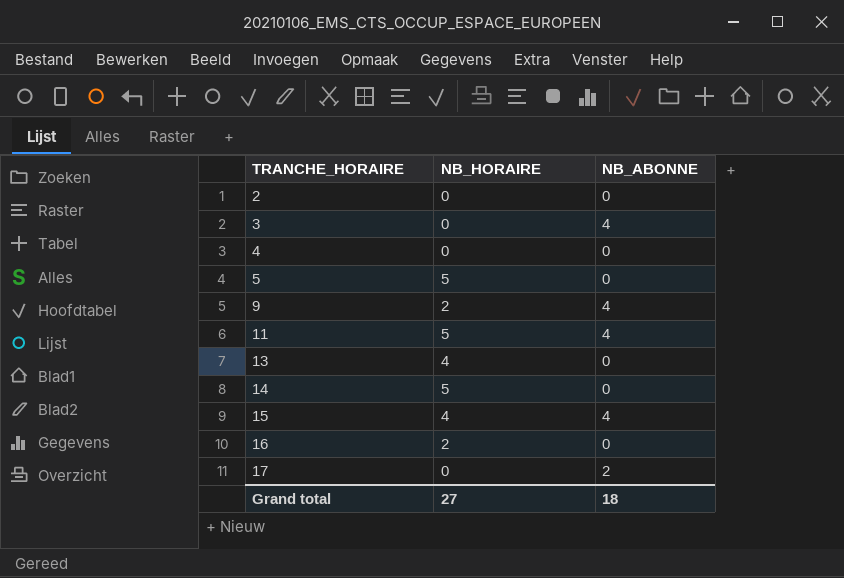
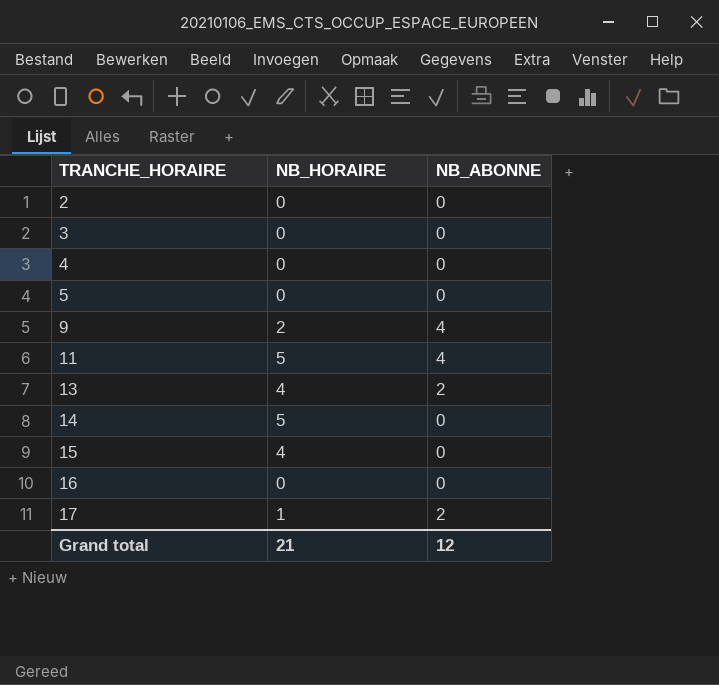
3 | NB_ABONNE: 4 -> 0
5 | NB_HORAIRE: 5 -> 0
13 | NB_ABONNE: 0 -> 2
15 | NB_ABONNE: 4 -> 0
16 | NB_HORAIRE: 2 -> 0
17 | NB_HORAIRE: 0 -> 1
Grand total | NB_HORAIRE: 27 -> 21
Grand total | NB_ABONNE: 18 -> 12

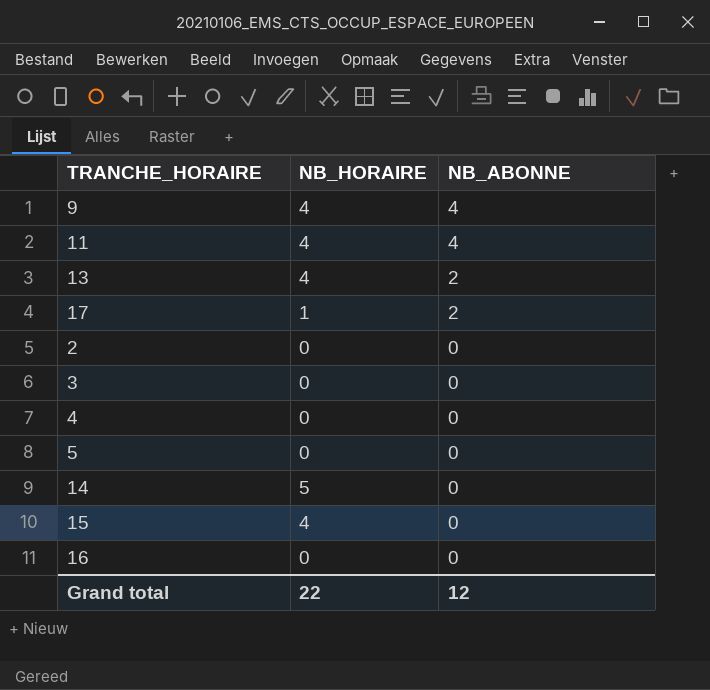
row order: TRANCHE_HORAIRE ascending -> NB_ABONNE descending
9 | NB_HORAIRE: 2 -> 4
11 | NB_HORAIRE: 5 -> 4
Grand total | NB_HORAIRE: 21 -> 22

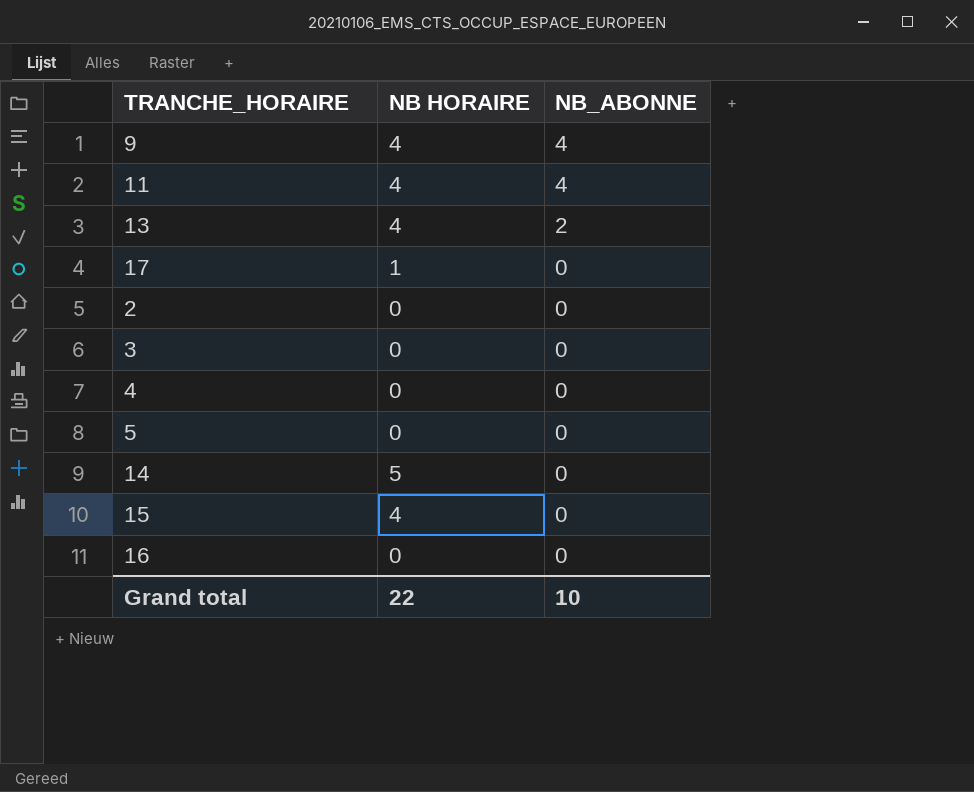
column name: NB_HORAIRE -> NB HORAIRE
17 | NB_ABONNE: 2 -> 0
Grand total | NB_ABONNE: 12 -> 10

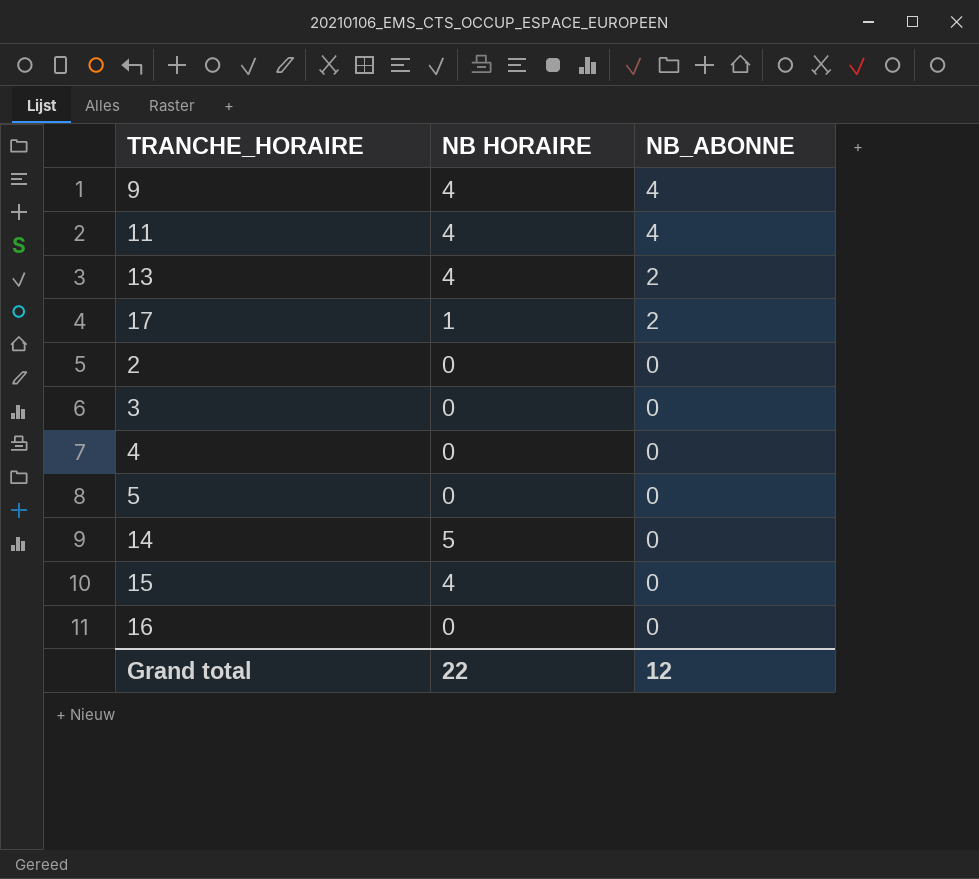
17 | NB_ABONNE: 0 -> 2
Grand total | NB_ABONNE: 10 -> 12

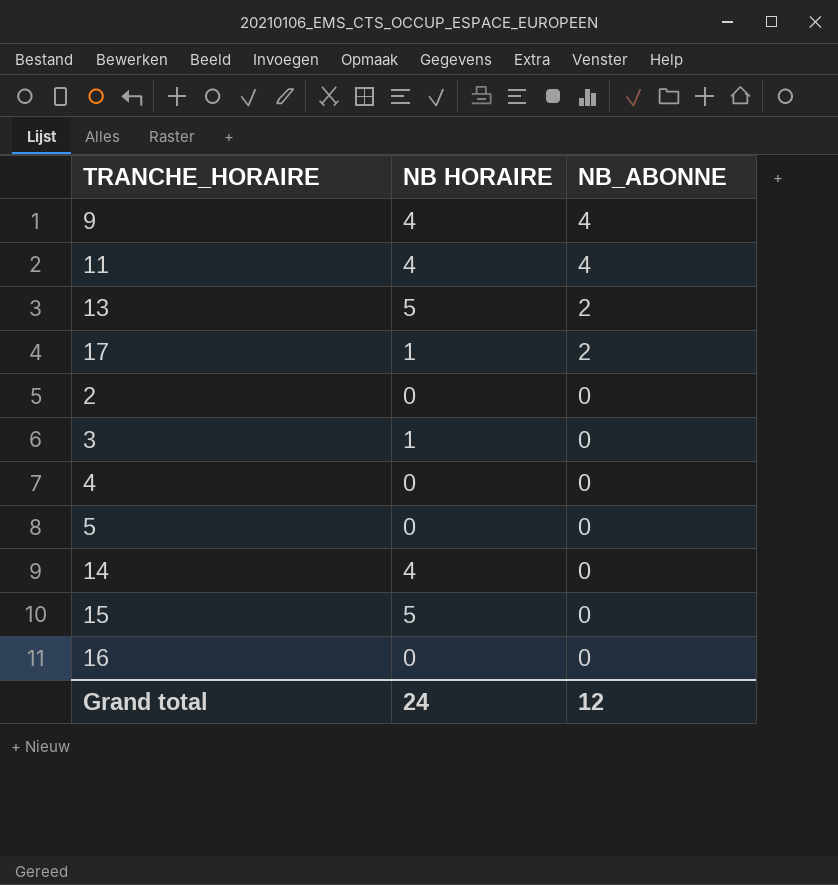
13 | NB HORAIRE: 4 -> 5
3 | NB HORAIRE: 0 -> 1
14 | NB HORAIRE: 5 -> 4
15 | NB HORAIRE: 4 -> 5
Grand total | NB HORAIRE: 22 -> 24

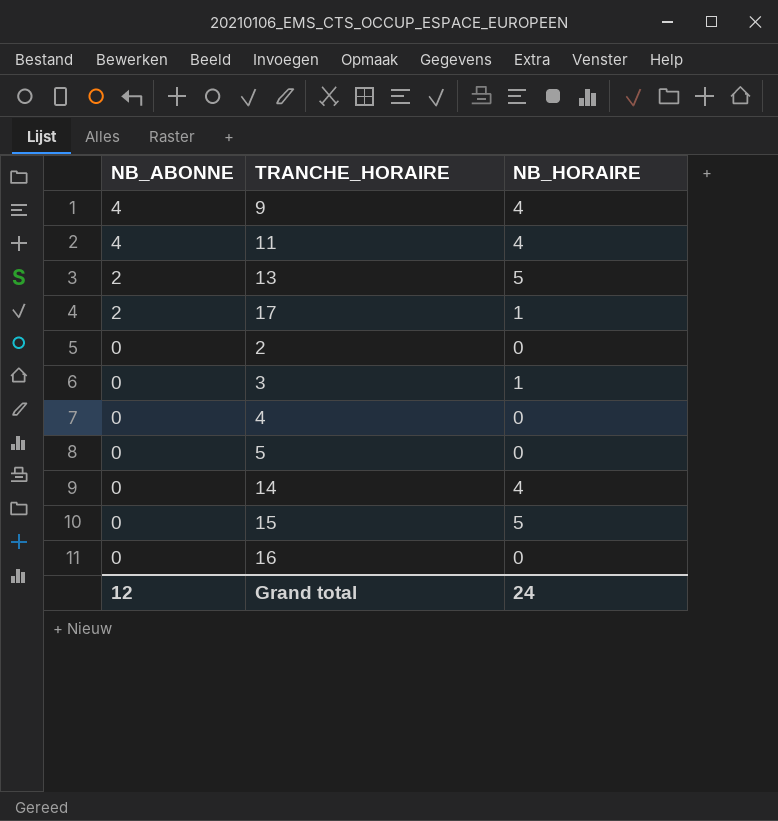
column NB_ABONNE | position: 3 -> 1
column name: NB HORAIRE -> NB_HORAIRE

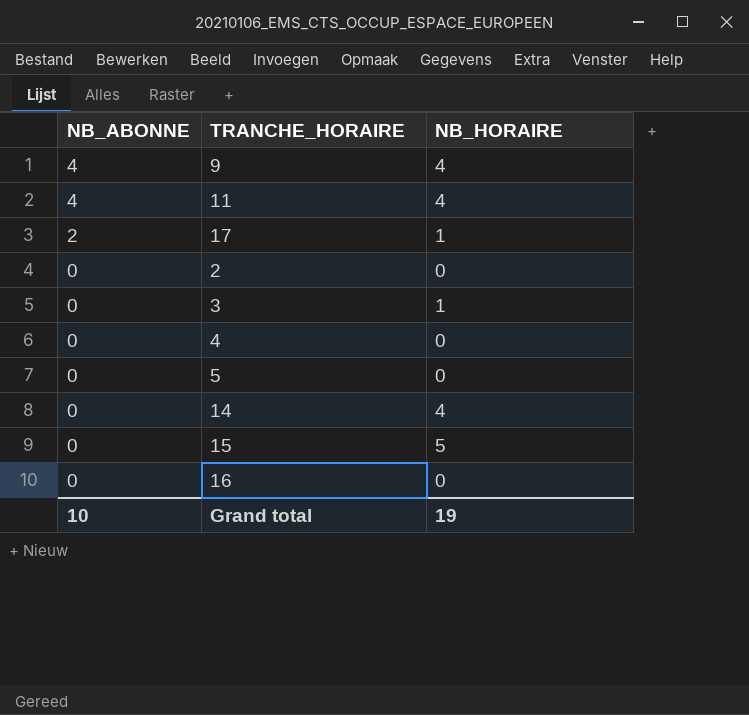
row 13: 2 | 5 -> none
Grand total | NB_ABONNE: 12 -> 10
Grand total | NB_HORAIRE: 24 -> 19

